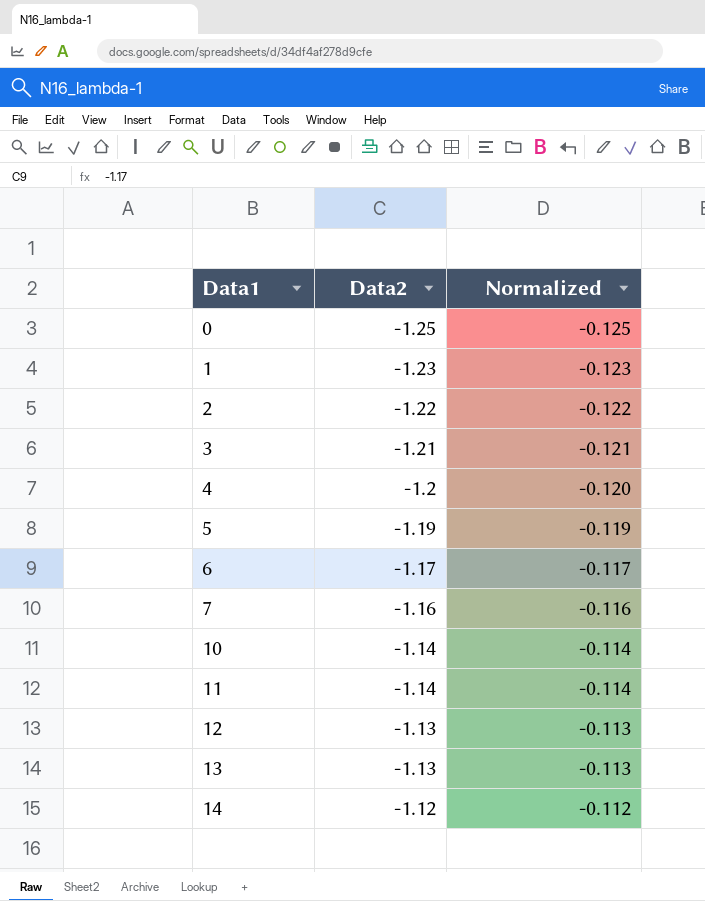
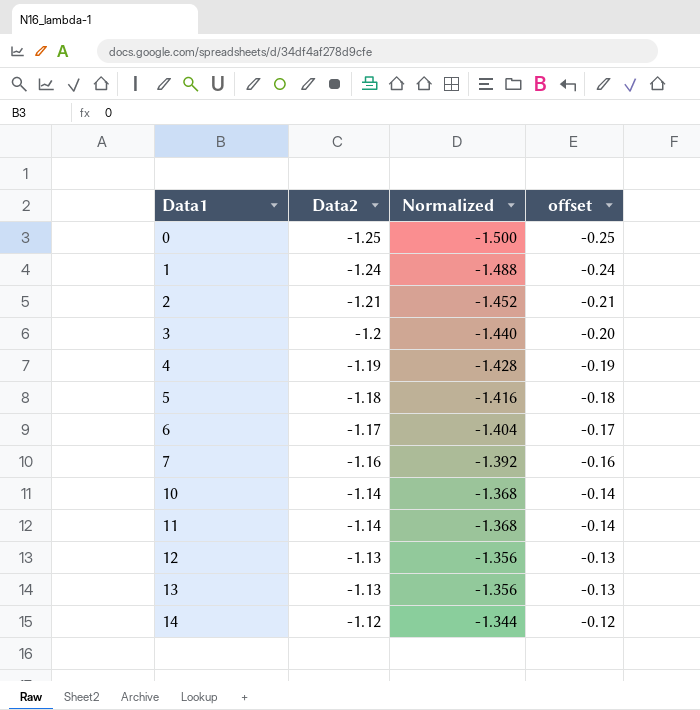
column Normalized | formula: [Data2] * 0.1 -> [Data2] * 1.2
column offset | formula: none -> [Data2] + 1
1 | Data2: -1.23 -> -1.24
2 | Data2: -1.22 -> -1.21
3 | Data2: -1.21 -> -1.2
4 | Data2: -1.2 -> -1.19
5 | Data2: -1.19 -> -1.18

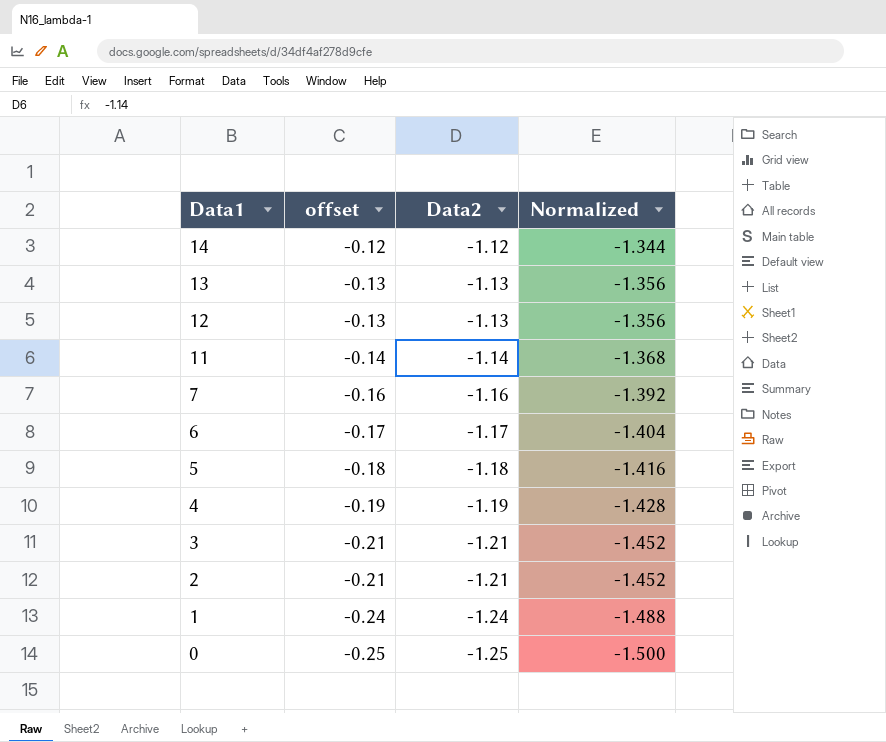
row order: Data1 ascending -> Data1 descending
column offset | position: 4 -> 2
row 10: -1.14 | -1.368 | -0.14 -> none
3 | offset: -0.20 -> -0.21
3 | Data2: -1.2 -> -1.21
3 | Normalized: -1.440 -> -1.452

